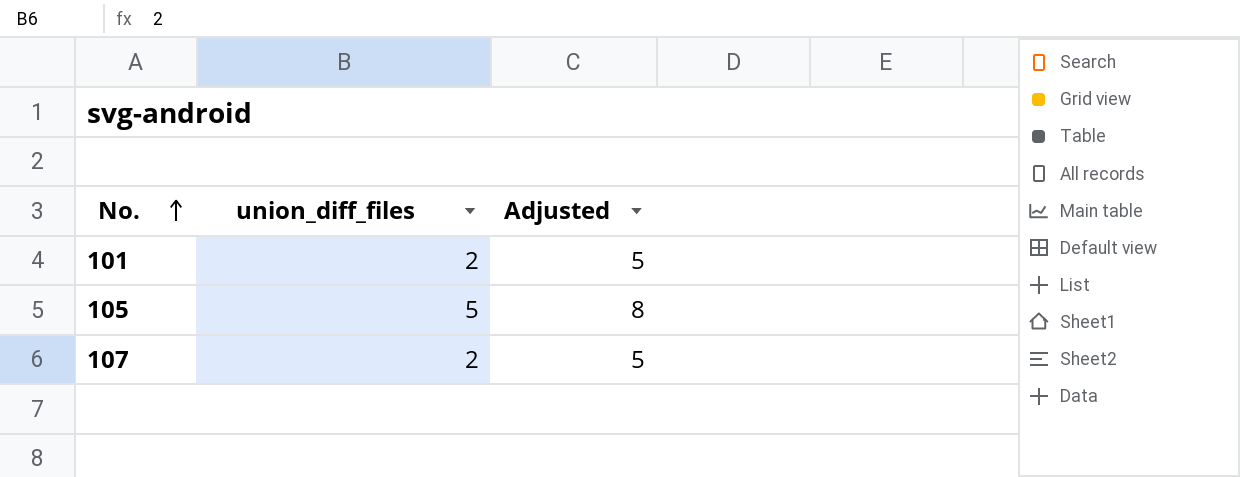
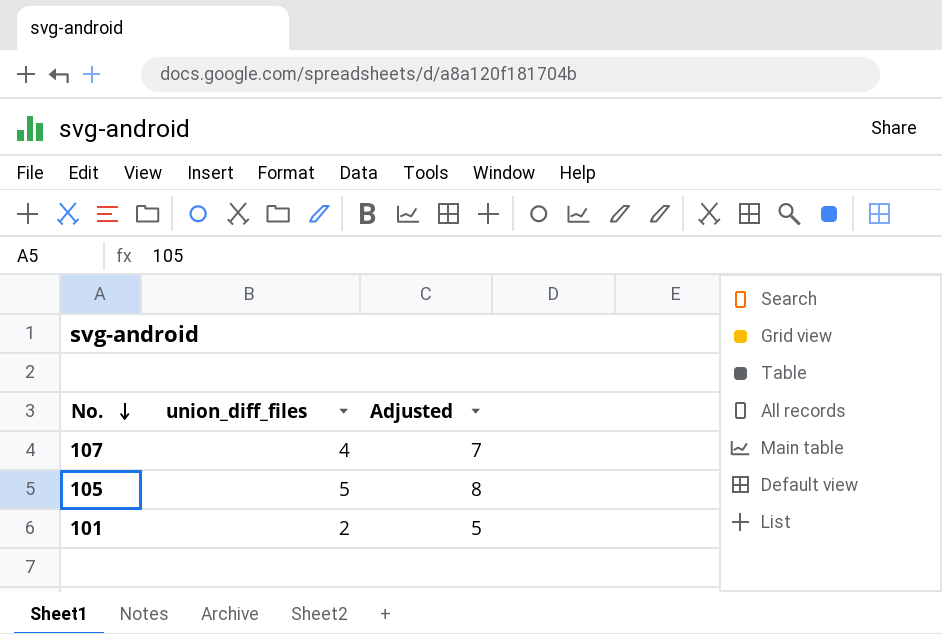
row order: No. ascending -> No. descending
107 | union_diff_files: 2 -> 4
107 | Adjusted: 5 -> 7

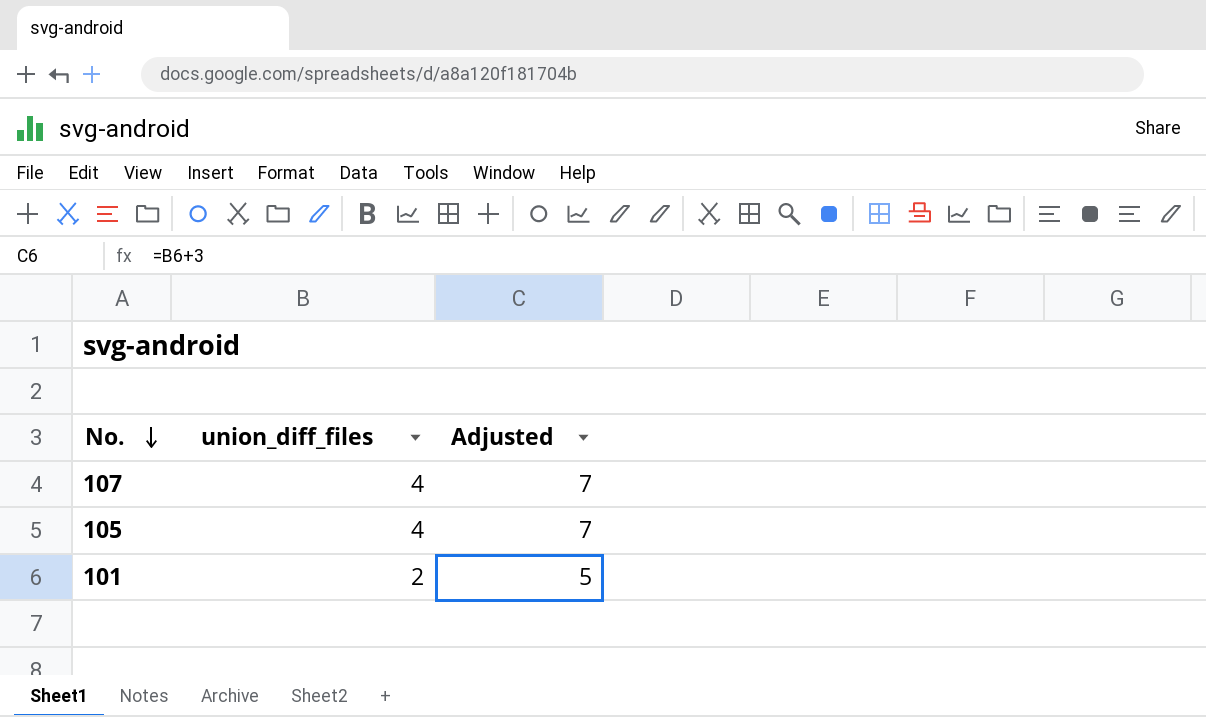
105 | union_diff_files: 5 -> 4
105 | Adjusted: 8 -> 7

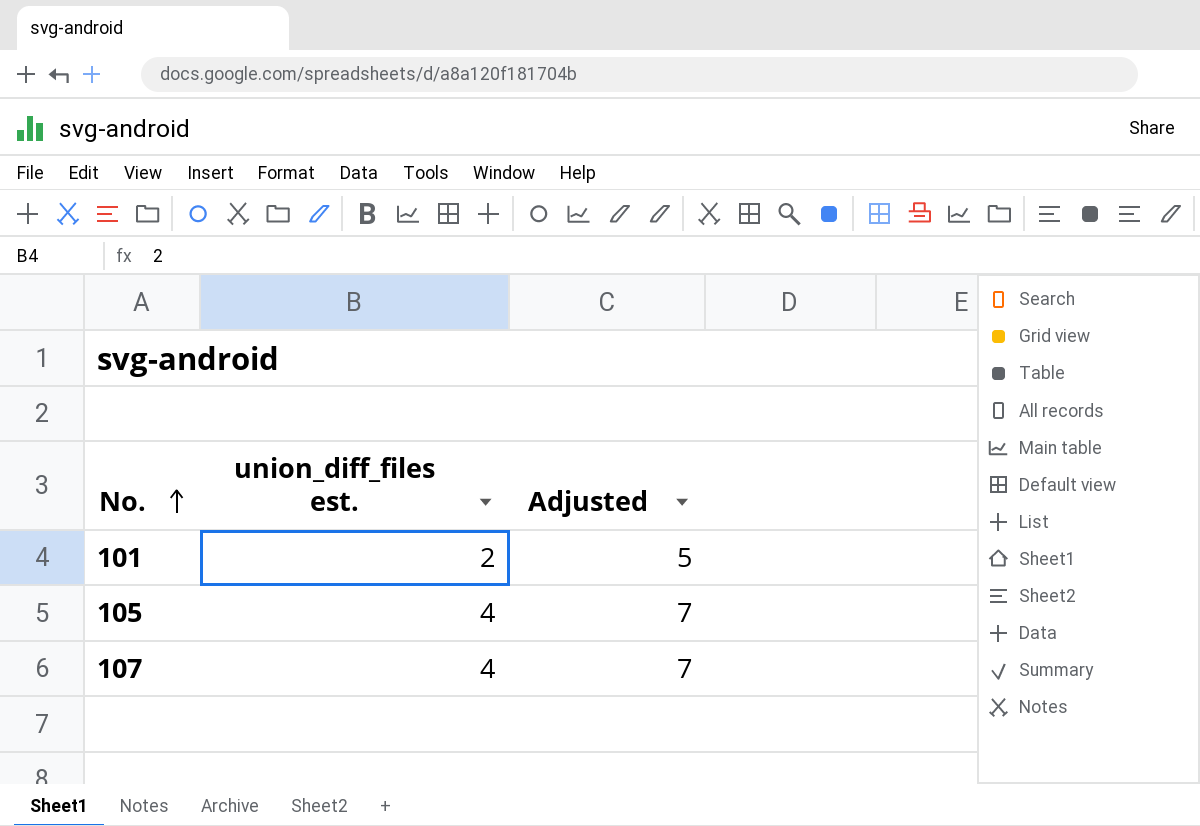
row order: No. descending -> No. ascending
column name: union_diff_files -> union_diff_files est.

